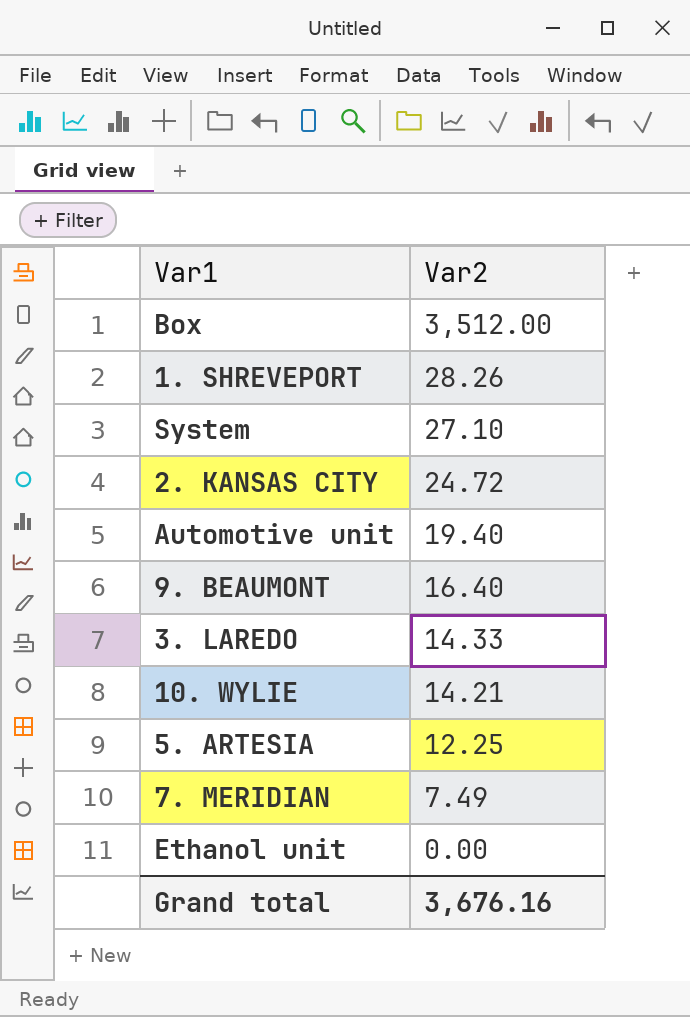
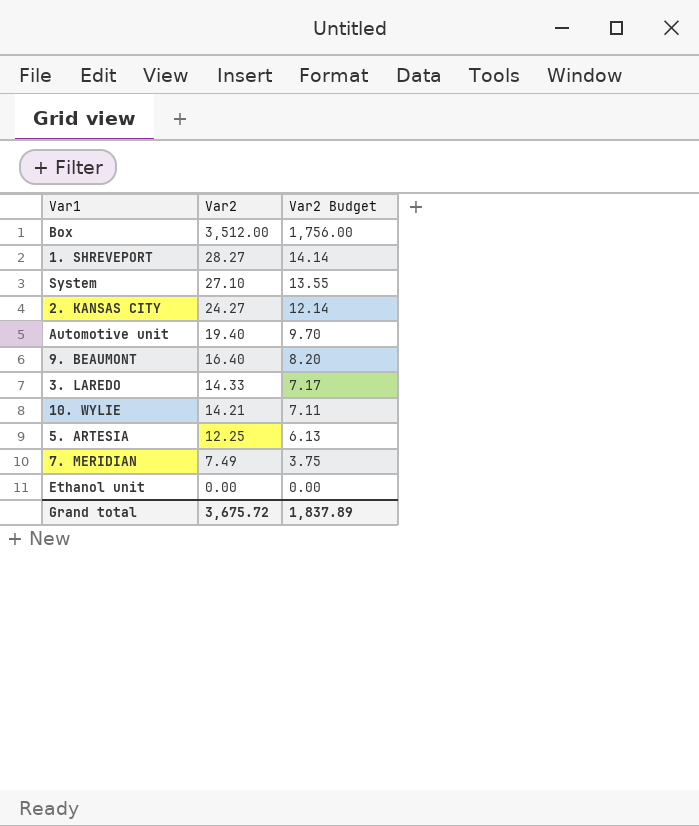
column Var2 Budget | formula: none -> [Var2] * 0.5
1. SHREVEPORT | Var2: 28.26 -> 28.27
2. KANSAS CITY | Var2: 24.72 -> 24.27
Grand total | Var2: 3,676.16 -> 3,675.72

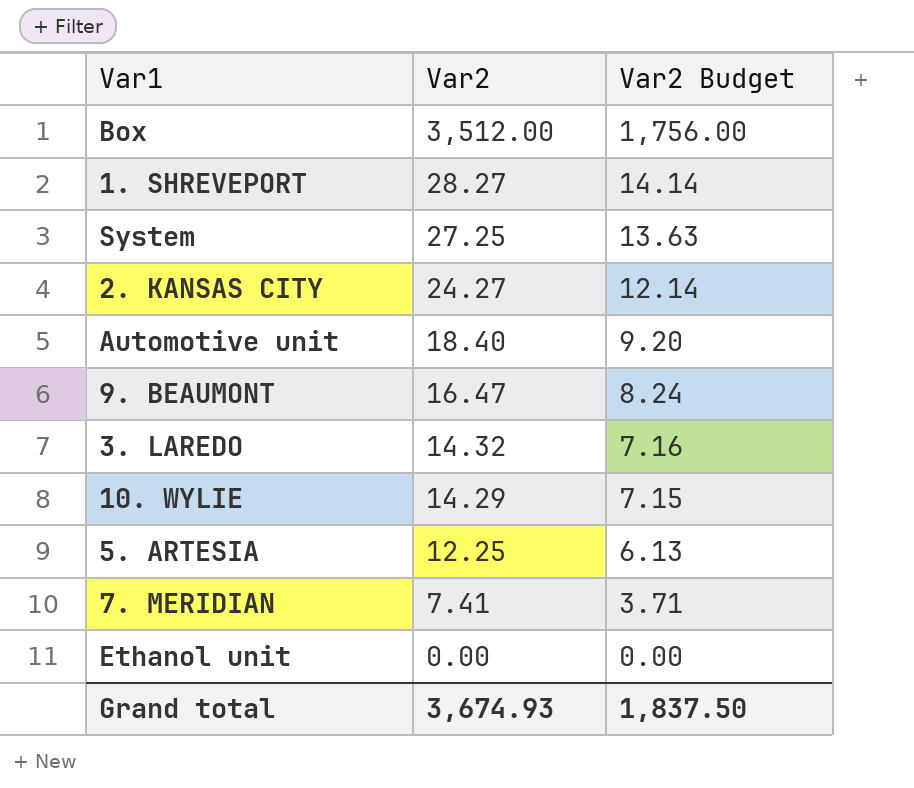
System | Var2: 27.10 -> 27.25
System | Var2 Budget: 13.55 -> 13.63
Automotive unit | Var2: 19.40 -> 18.40
Automotive unit | Var2 Budget: 9.70 -> 9.20
9. BEAUMONT | Var2: 16.40 -> 16.47
9. BEAUMONT | Var2 Budget: 8.20 -> 8.24
3. LAREDO | Var2: 14.33 -> 14.32
3. LAREDO | Var2 Budget: 7.17 -> 7.16
10. WYLIE | Var2: 14.21 -> 14.29
10. WYLIE | Var2 Budget: 7.11 -> 7.15
7. MERIDIAN | Var2: 7.49 -> 7.41
7. MERIDIAN | Var2 Budget: 3.75 -> 3.71
Grand total | Var2: 3,675.72 -> 3,674.93
Grand total | Var2 Budget: 1,837.89 -> 1,837.50

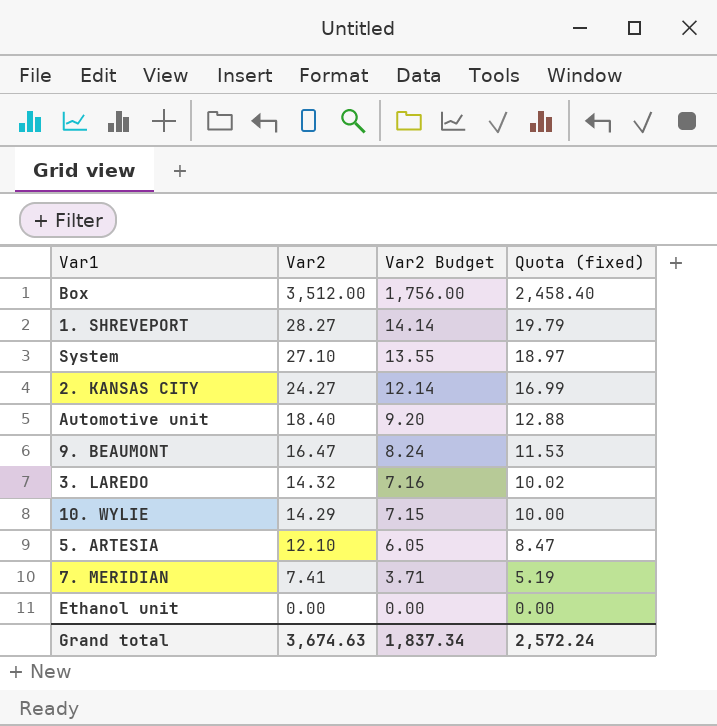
column Quota (fixed) | formula: none -> [Var2] * 0.7
System | Var2: 27.25 -> 27.10
System | Var2 Budget: 13.63 -> 13.55
5. ARTESIA | Var2: 12.25 -> 12.10
5. ARTESIA | Var2 Budget: 6.13 -> 6.05
Grand total | Var2: 3,674.93 -> 3,674.63
Grand total | Var2 Budget: 1,837.50 -> 1,837.34

